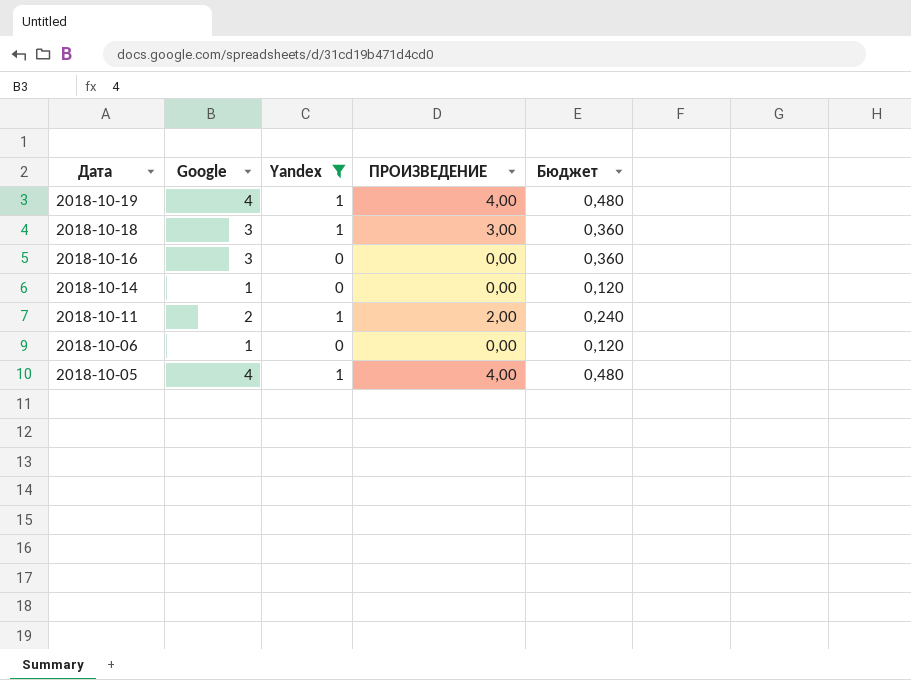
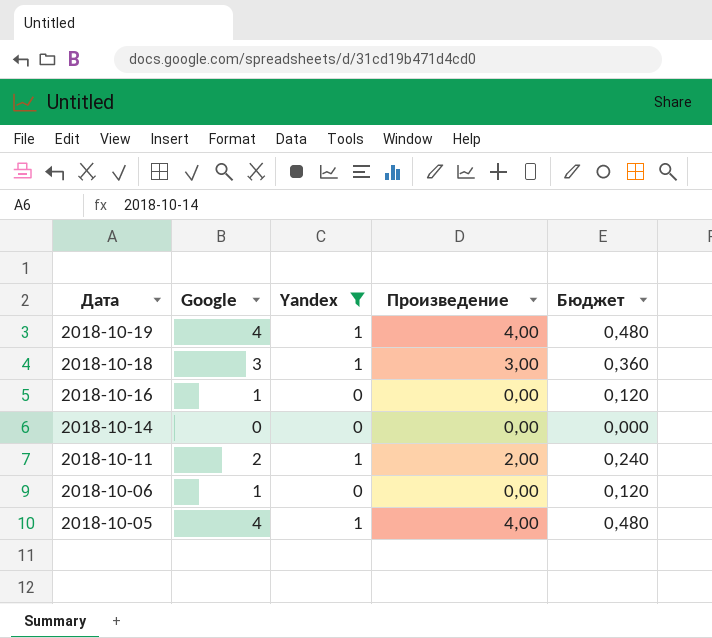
column name: ПРОИЗВЕДЕНИЕ -> Произведение
2018-10-16 | Google: 3 -> 1
2018-10-16 | Бюджет: 0,360 -> 0,120
2018-10-14 | Google: 1 -> 0
2018-10-14 | Бюджет: 0,120 -> 0,000

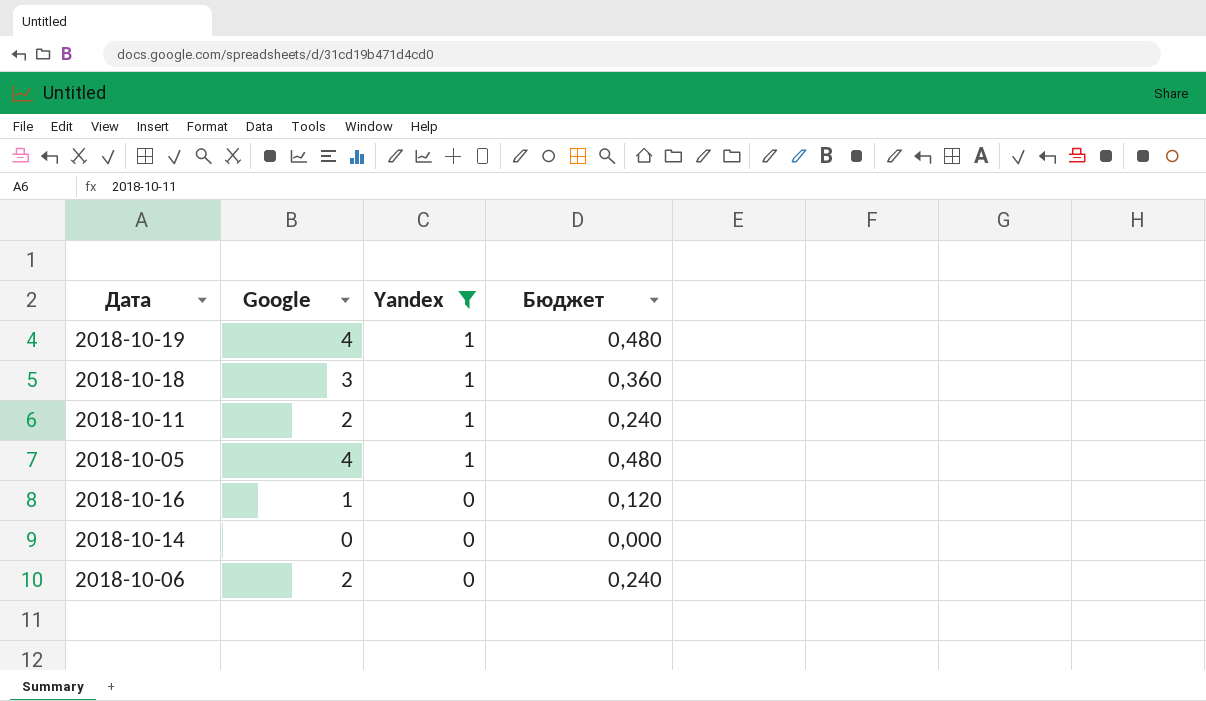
row order: Дата descending -> Yandex descending
column Произведение | formula: [Google] * [Yandex] -> none
2018-10-06 | Google: 1 -> 2
2018-10-06 | Бюджет: 0,120 -> 0,240

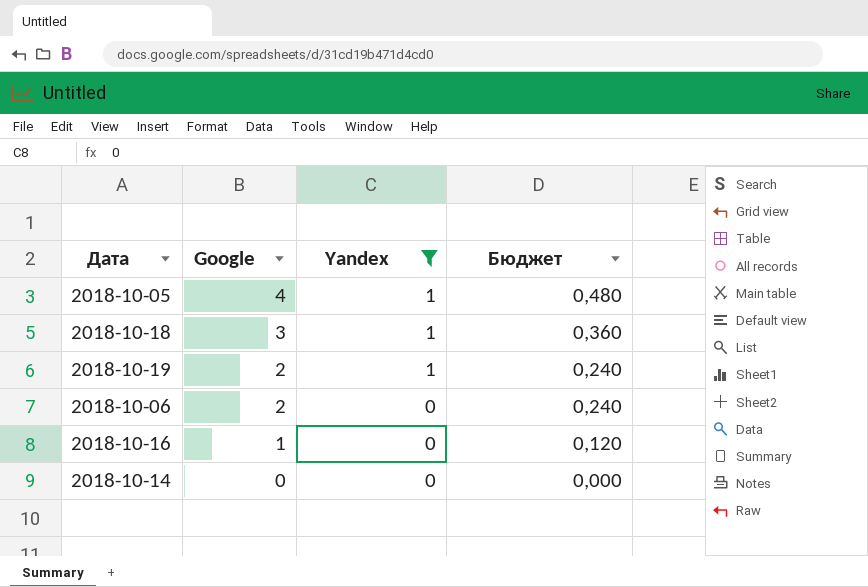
row order: Yandex descending -> Google descending
row 2018-10-11: 2 | 1 | 0,240 -> none
2018-10-19 | Google: 4 -> 2
2018-10-19 | Бюджет: 0,480 -> 0,240

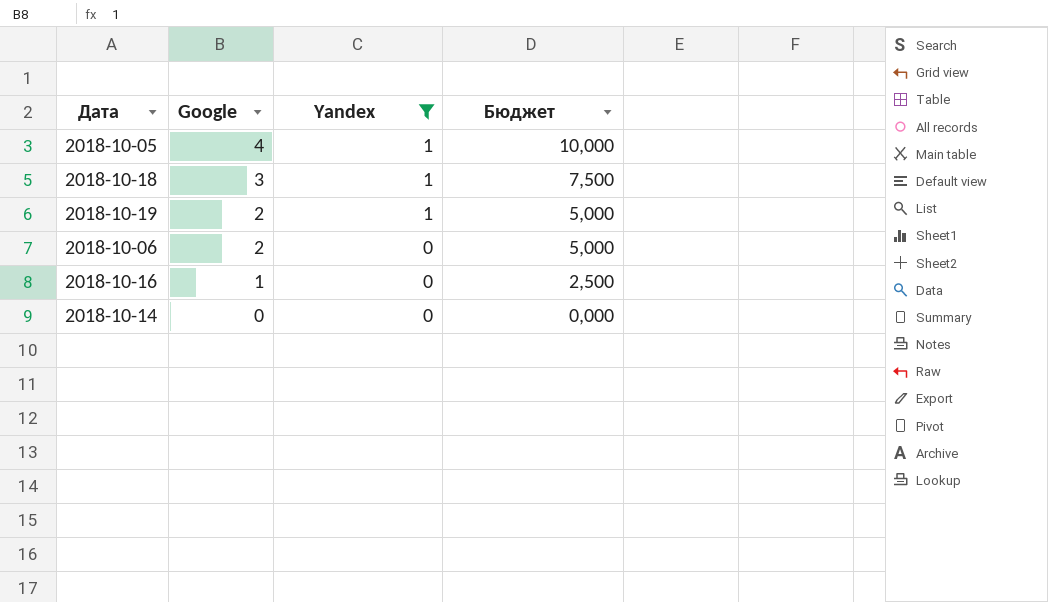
column Бюджет | formula: [Google] * 0,12 -> [Google] * 2,5

